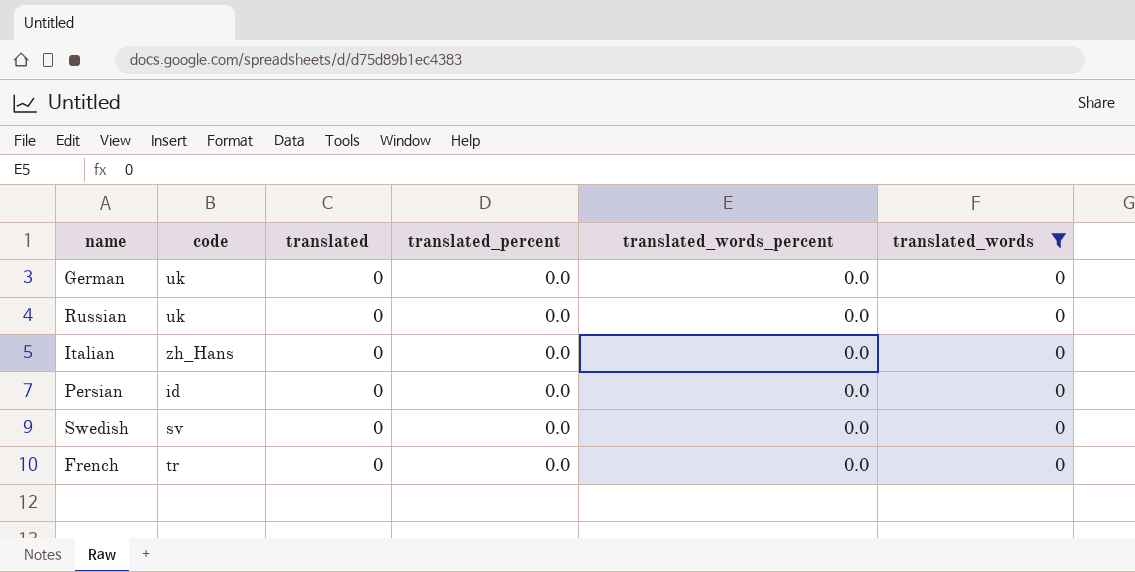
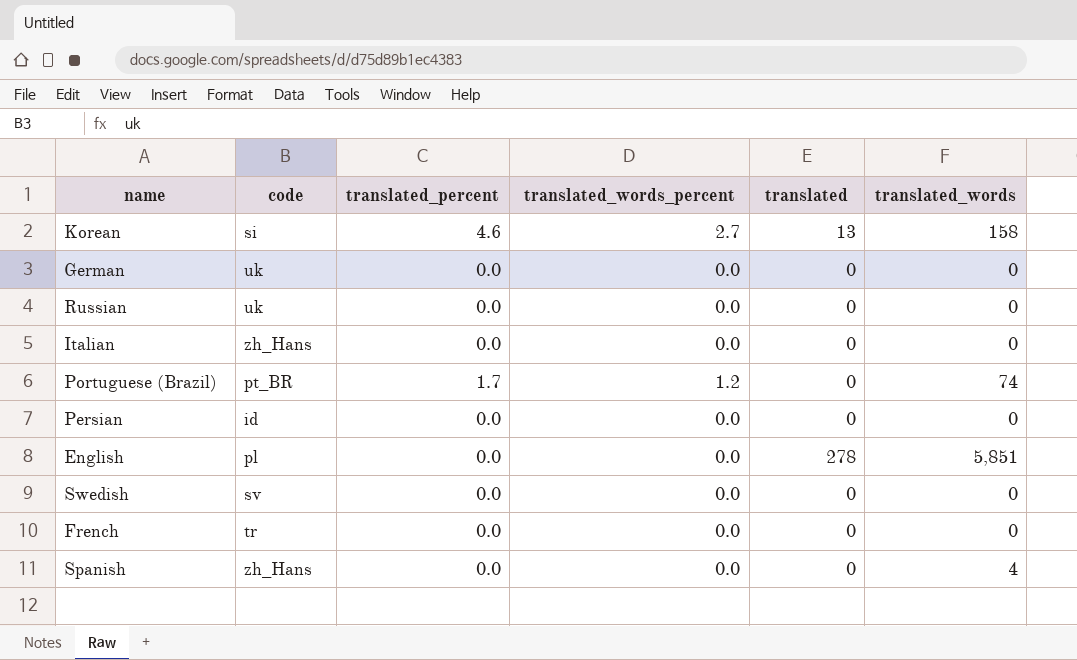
filter: translated_words = 0 -> none
column translated | position: 3 -> 5

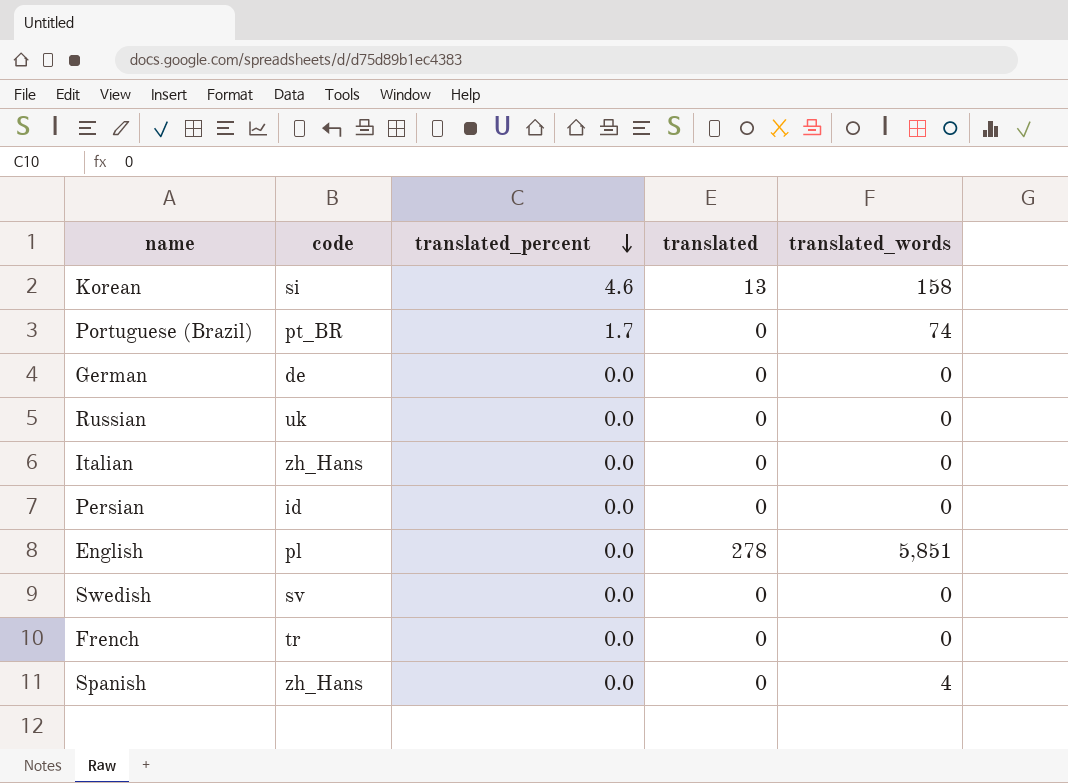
row order: none -> translated_percent descending
column translated_words_percent | position: 4 -> none
German | code: uk -> de

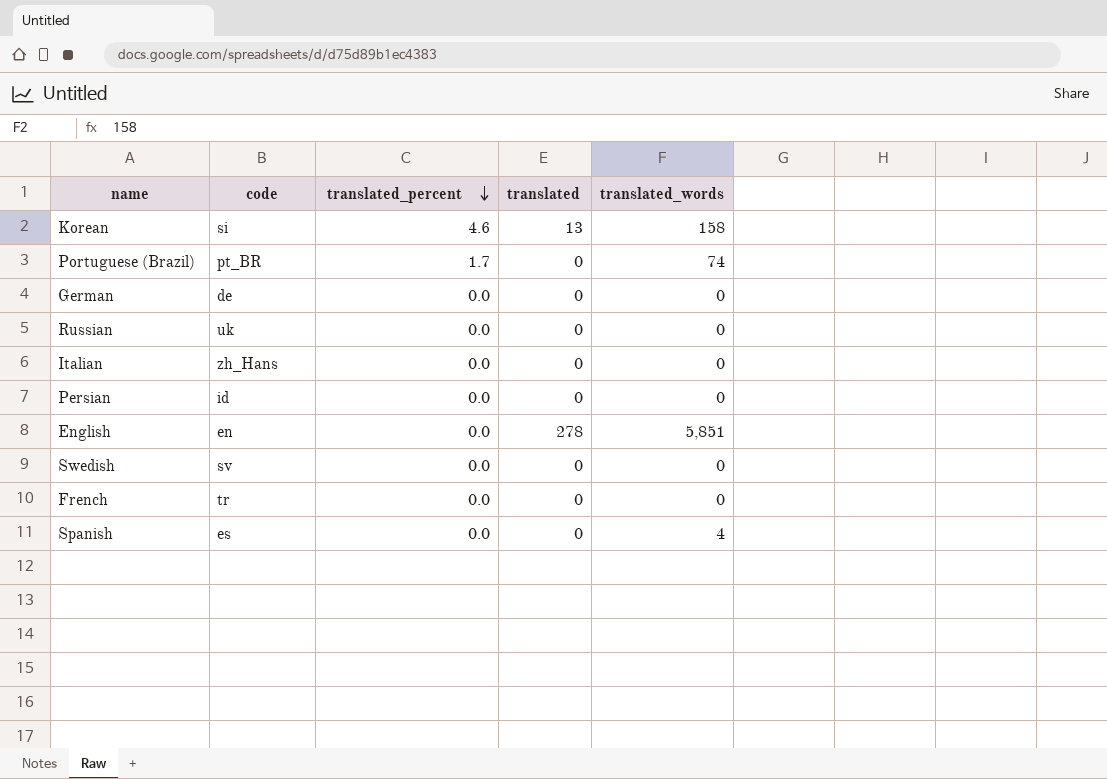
English | code: pl -> en
Spanish | code: zh_Hans -> es

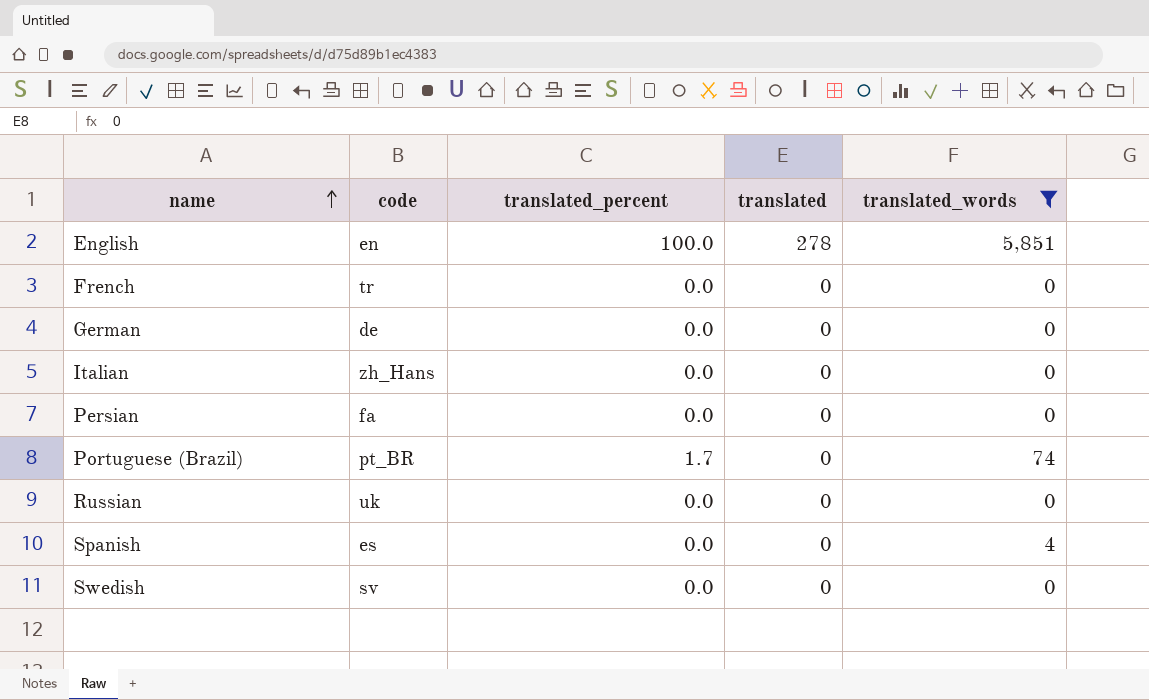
filter: none -> translated_words != 158
row order: translated_percent descending -> name ascending
English | translated_percent: 0.0 -> 100.0
Persian | code: id -> fa

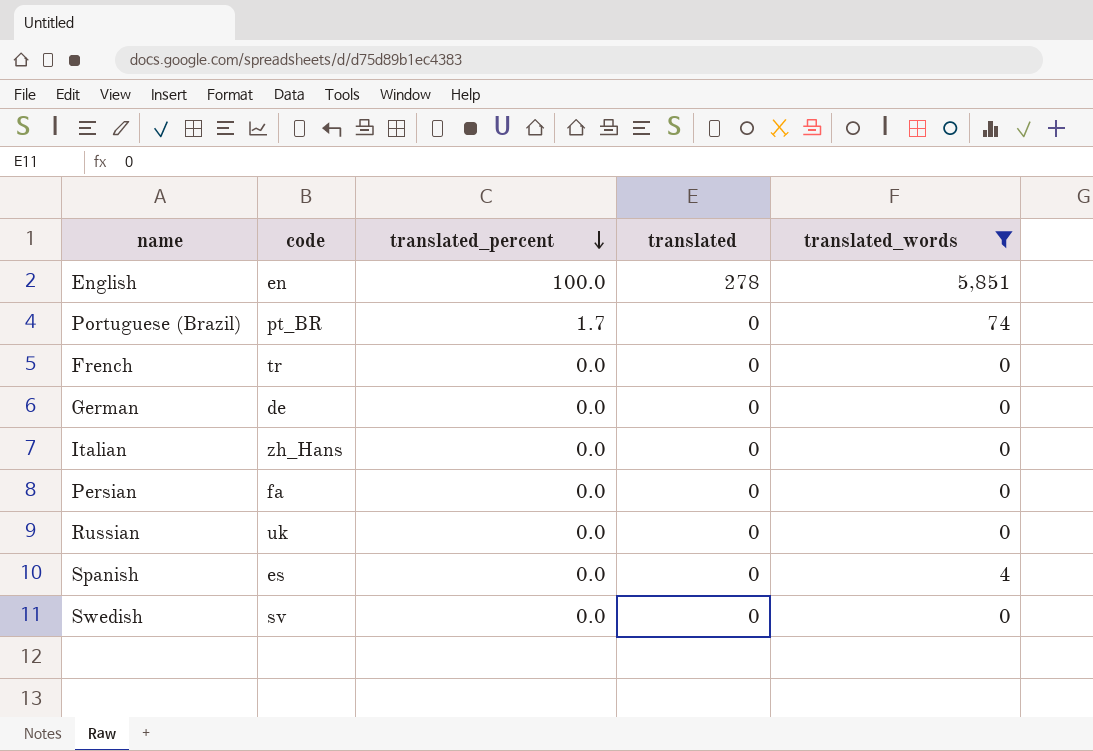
row order: name ascending -> translated_percent descending

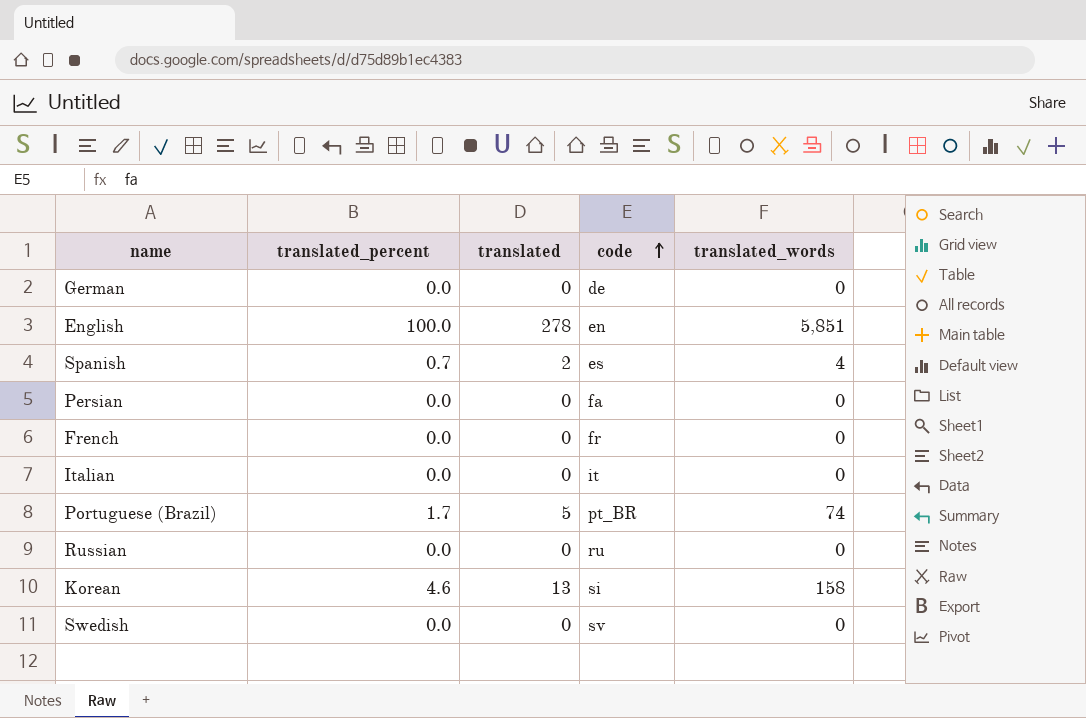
filter: translated_words != 158 -> none
row order: translated_percent descending -> code ascending
column code | position: 2 -> 4
Spanish | translated_percent: 0.0 -> 0.7
Spanish | translated: 0 -> 2
French | code: tr -> fr
Italian | code: zh_Hans -> it
Portuguese (Brazil) | translated: 0 -> 5
Russian | code: uk -> ru

